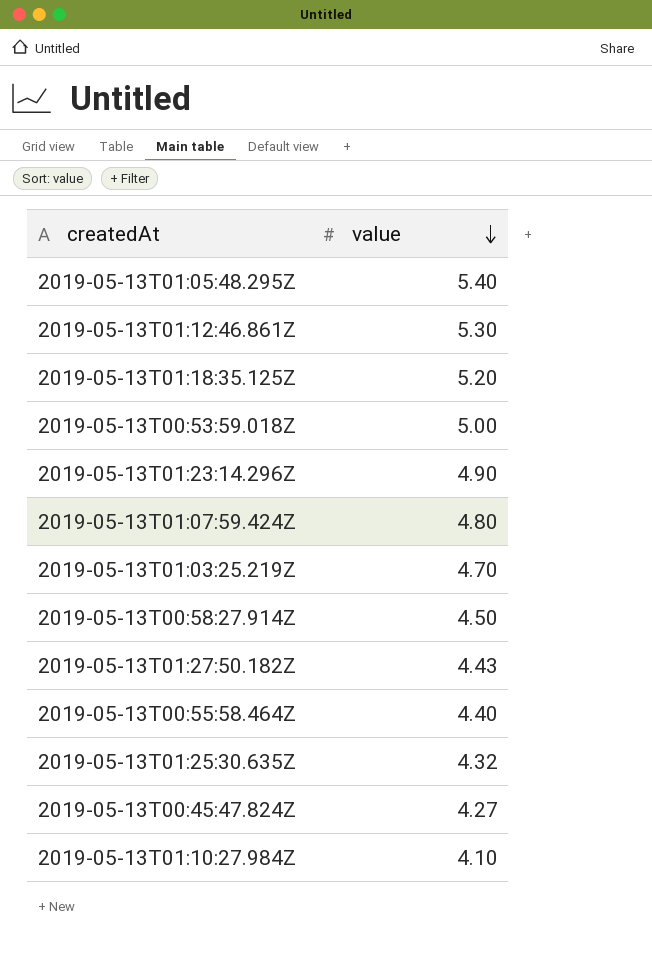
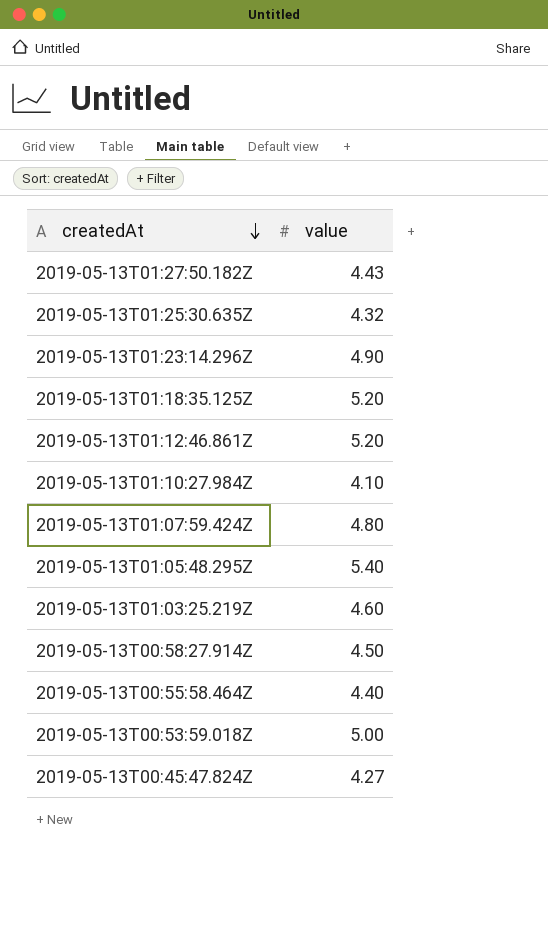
row order: value descending -> createdAt descending
2019-05-13T01:12:46.861Z | value: 5.30 -> 5.20
2019-05-13T01:03:25.219Z | value: 4.70 -> 4.60

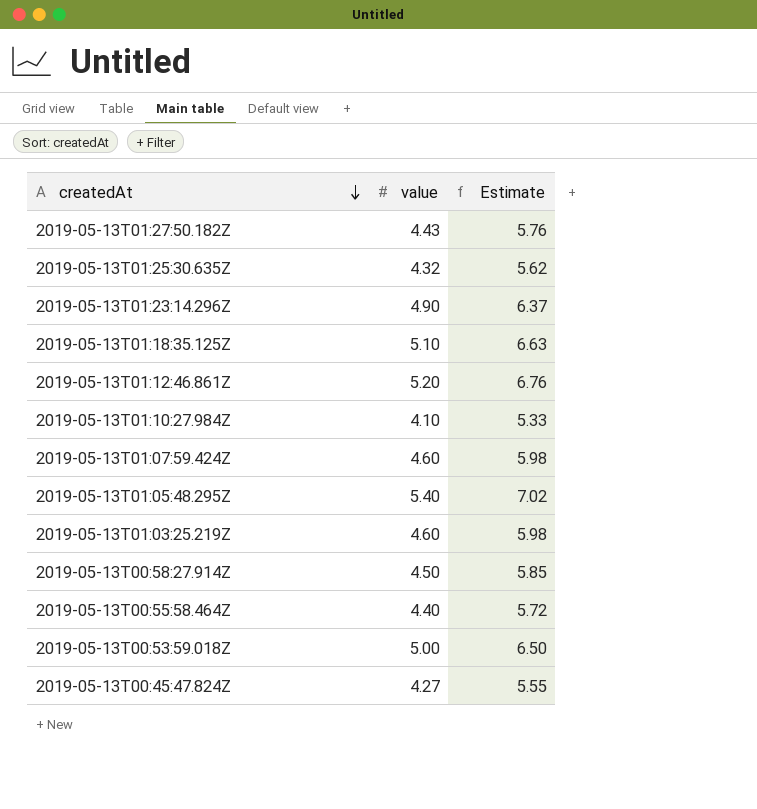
column Estimate | formula: none -> [value] * 1.3
2019-05-13T01:18:35.125Z | value: 5.20 -> 5.10
2019-05-13T01:07:59.424Z | value: 4.80 -> 4.60

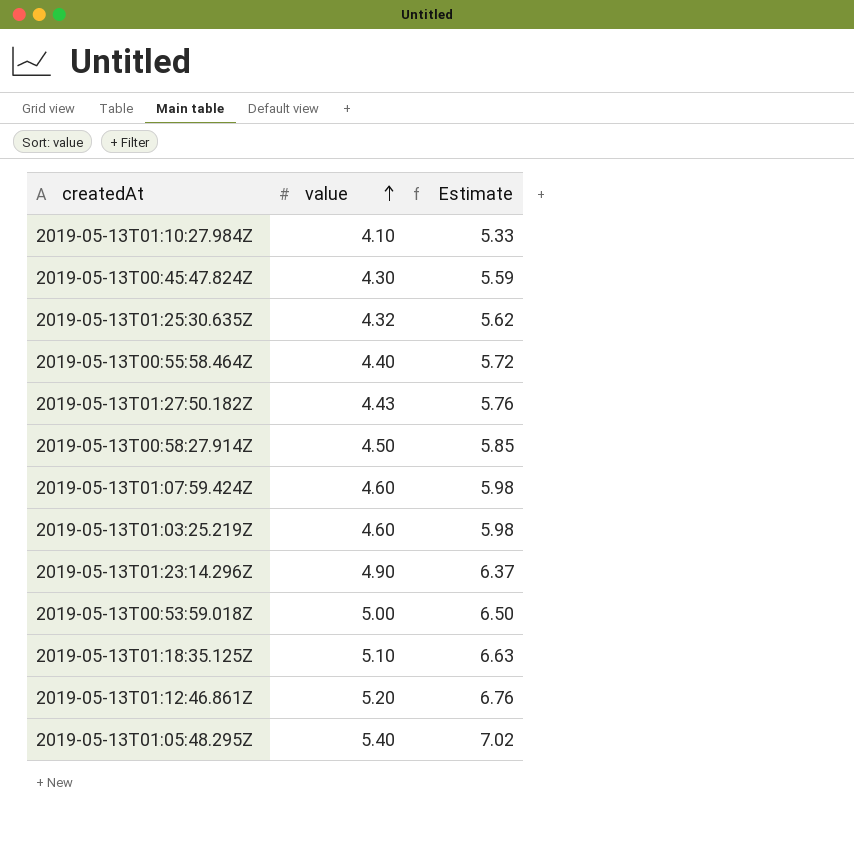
row order: createdAt descending -> value ascending
2019-05-13T00:45:47.824Z | value: 4.27 -> 4.30
2019-05-13T00:45:47.824Z | Estimate: 5.55 -> 5.59

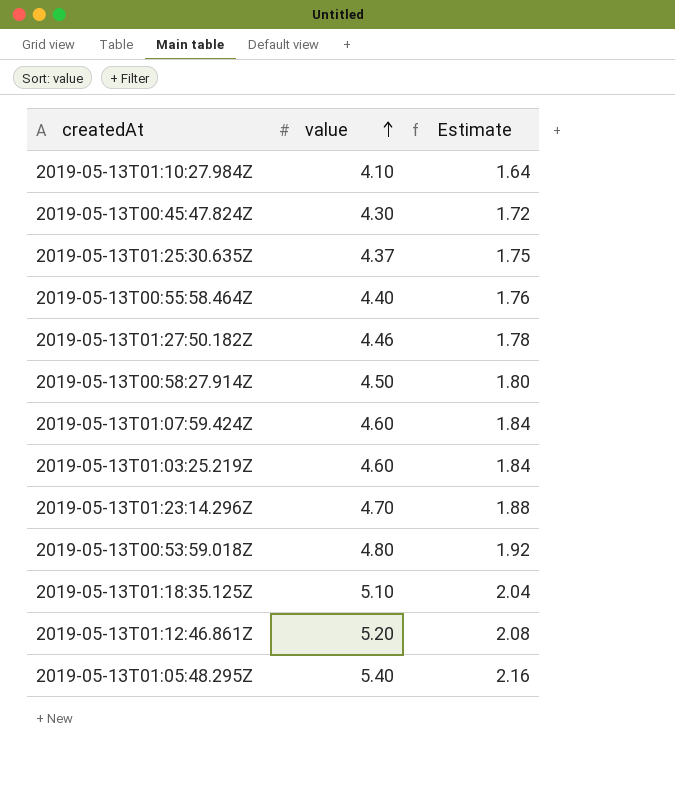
column Estimate | formula: [value] * 1.3 -> [value] * 0.4
2019-05-13T01:25:30.635Z | value: 4.32 -> 4.37
2019-05-13T01:27:50.182Z | value: 4.43 -> 4.46
2019-05-13T01:23:14.296Z | value: 4.90 -> 4.70
2019-05-13T00:53:59.018Z | value: 5.00 -> 4.80

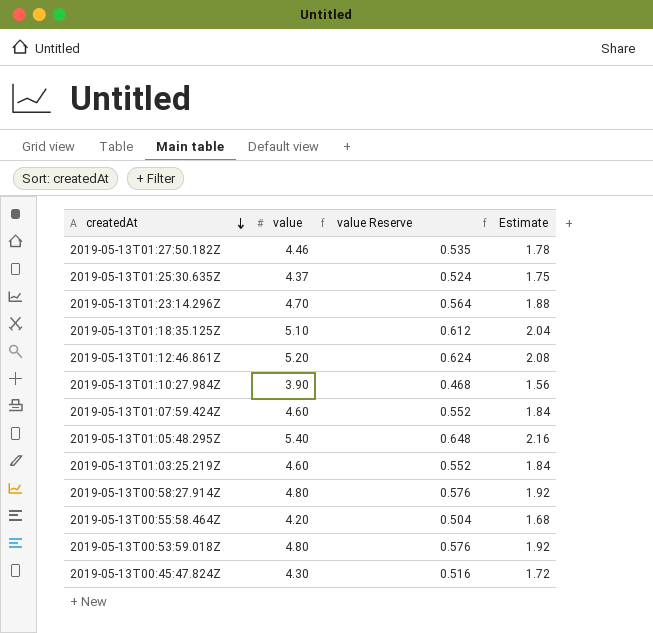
row order: value ascending -> createdAt descending
column value Reserve | formula: none -> [value] * 0.12
2019-05-13T01:10:27.984Z | value: 4.10 -> 3.90
2019-05-13T01:10:27.984Z | Estimate: 1.64 -> 1.56
2019-05-13T00:58:27.914Z | value: 4.50 -> 4.80
2019-05-13T00:58:27.914Z | Estimate: 1.80 -> 1.92
2019-05-13T00:55:58.464Z | value: 4.40 -> 4.20
2019-05-13T00:55:58.464Z | Estimate: 1.76 -> 1.68

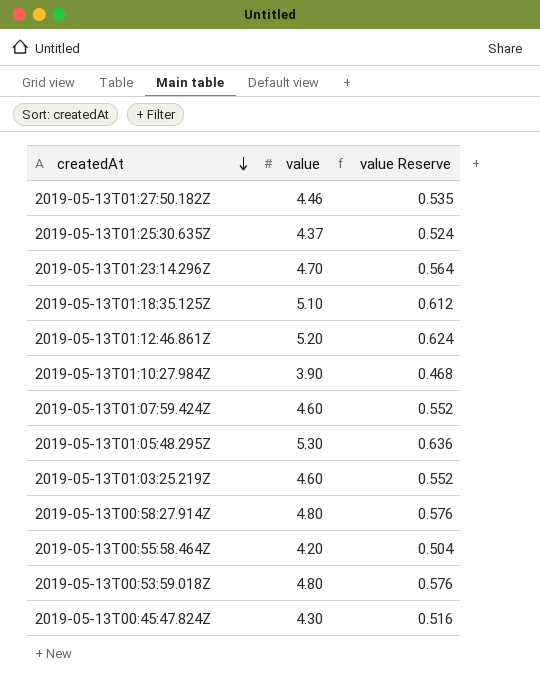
column Estimate | formula: [value] * 0.4 -> none
2019-05-13T01:05:48.295Z | value: 5.40 -> 5.30
2019-05-13T01:05:48.295Z | value Reserve: 0.648 -> 0.636

